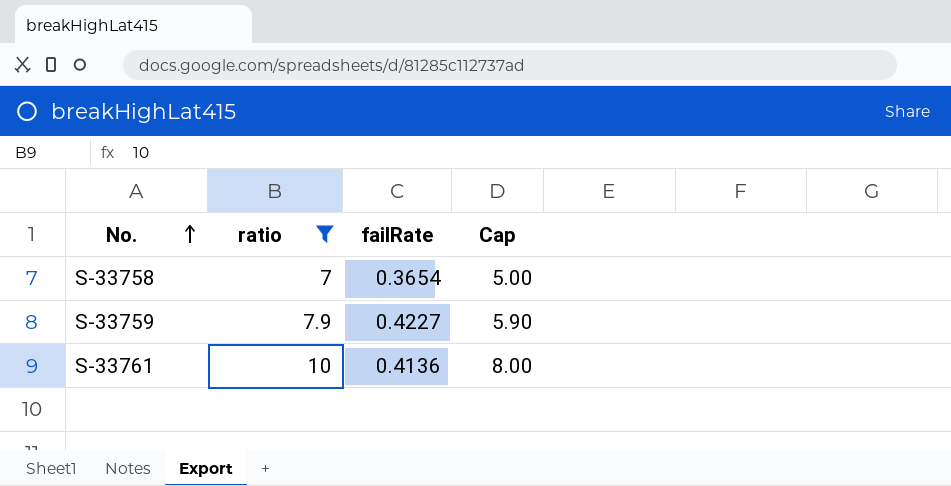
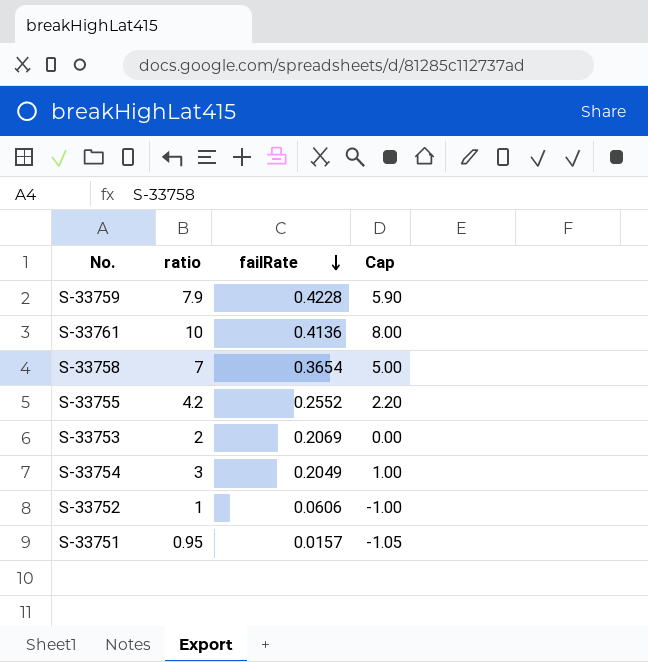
filter: ratio >= 7 -> none
row order: No. ascending -> failRate descending
S-33759 | failRate: 0.4227 -> 0.4228

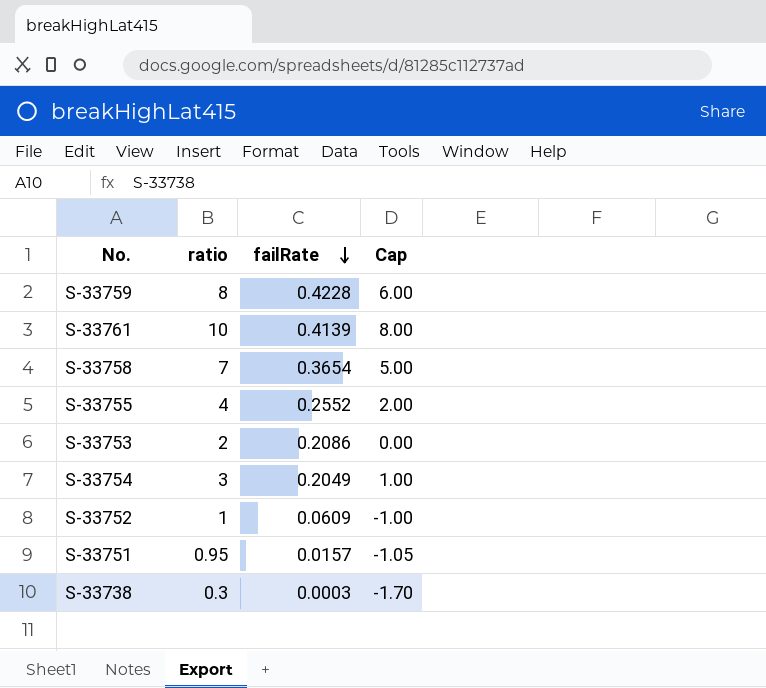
S-33759 | ratio: 7.9 -> 8
S-33759 | Cap: 5.90 -> 6.00
S-33761 | failRate: 0.4136 -> 0.4139
S-33755 | ratio: 4.2 -> 4
S-33755 | Cap: 2.20 -> 2.00
S-33753 | failRate: 0.2069 -> 0.2086
S-33752 | failRate: 0.0606 -> 0.0609
row S-33738: none -> 0.3 | 0.0003 | -1.70

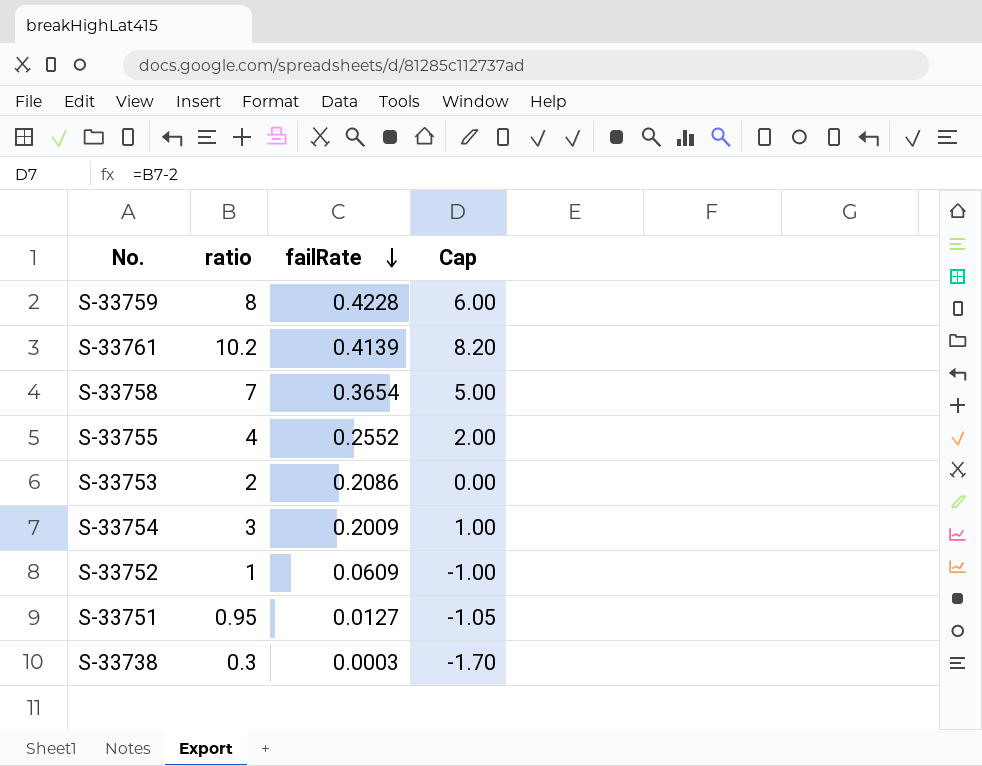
S-33761 | ratio: 10 -> 10.2
S-33761 | Cap: 8.00 -> 8.20
S-33754 | failRate: 0.2049 -> 0.2009
S-33751 | failRate: 0.0157 -> 0.0127

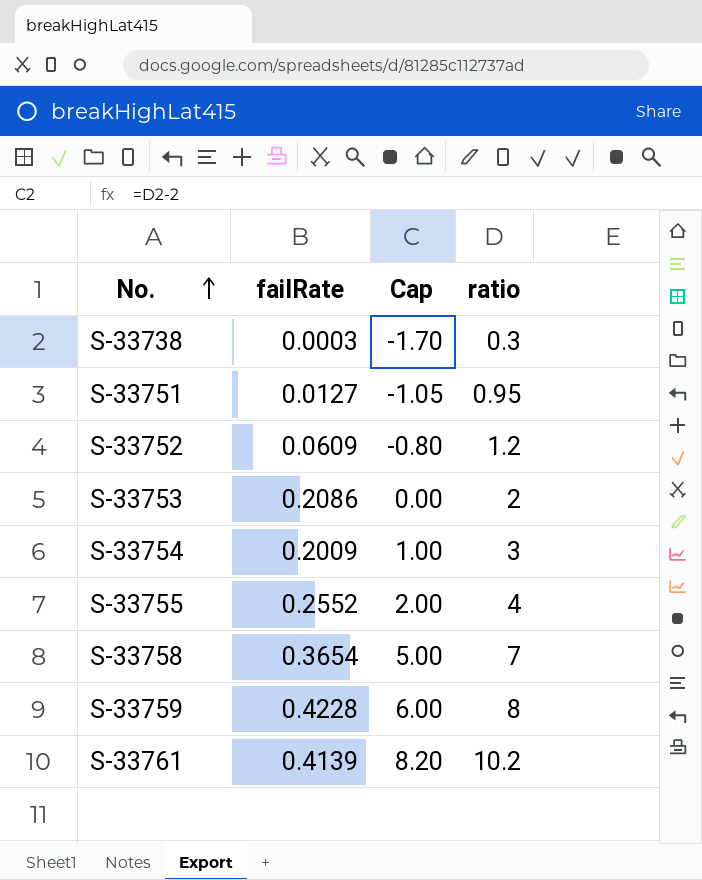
row order: failRate descending -> No. ascending
column ratio | position: 2 -> 4
S-33752 | Cap: -1.00 -> -0.80
S-33752 | ratio: 1 -> 1.2

